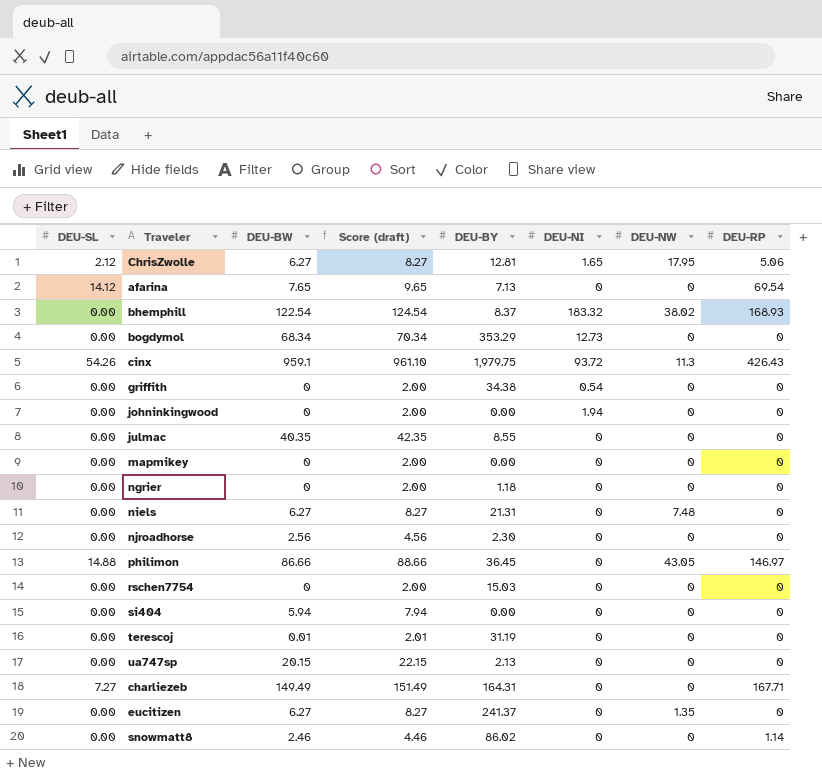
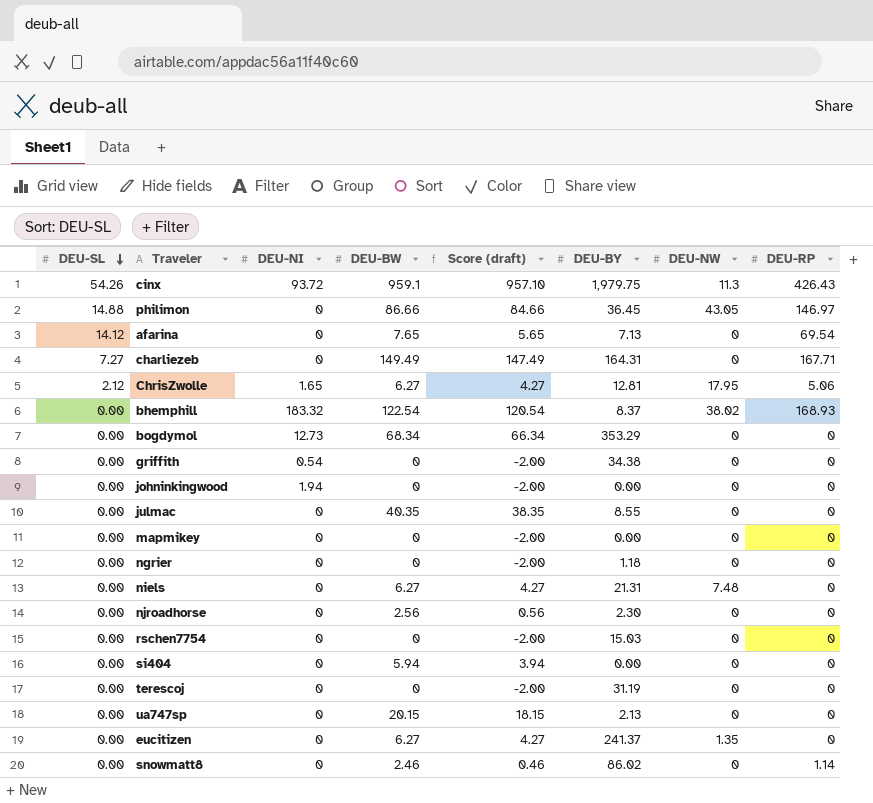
row order: none -> DEU-SL descending
column DEU-NI | position: 6 -> 3
column Score (draft) | formula: [DEU-BW] + 2 -> [DEU-BW] - 2
terescoj | DEU-BW: 0.01 -> 0

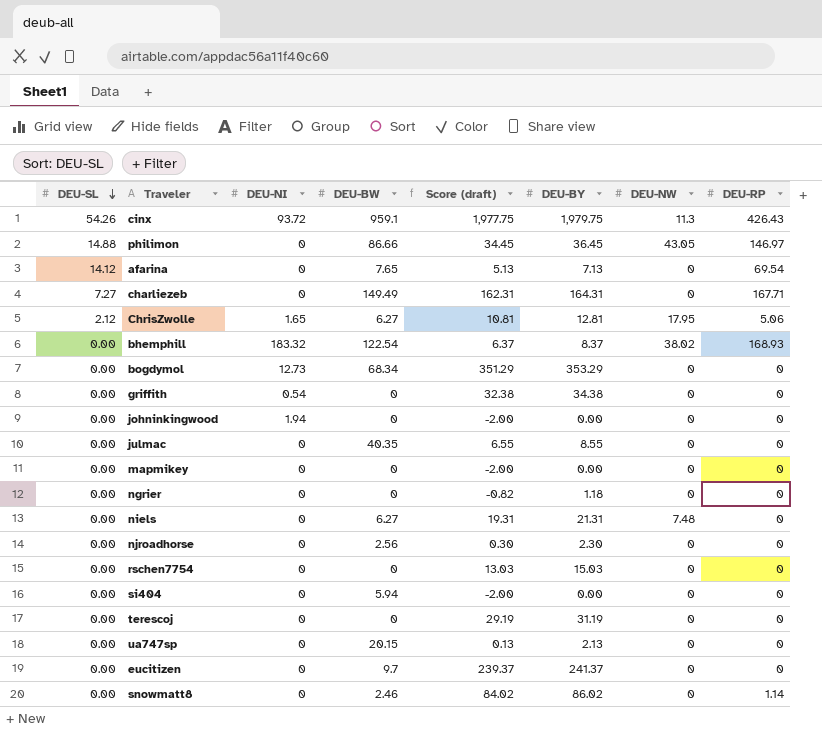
column Score (draft) | formula: [DEU-BW] - 2 -> [DEU-BY] - 2
eucitizen | DEU-BW: 6.27 -> 9.7
eucitizen | DEU-NW: 1.35 -> 0

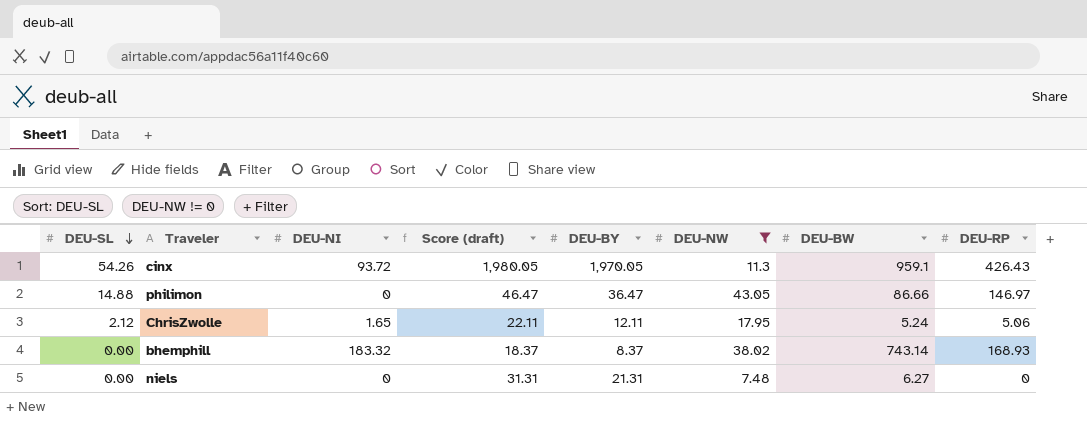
filter: none -> DEU-NW != 0
column Score (draft) | formula: [DEU-BY] - 2 -> [DEU-BY] + 10
column DEU-BW | position: 4 -> 7
cinx | DEU-BY: 1,979.75 -> 1,970.05
philimon | DEU-BY: 36.45 -> 36.47
ChrisZwolle | DEU-BY: 12.81 -> 12.11
ChrisZwolle | DEU-BW: 6.27 -> 5.24
bhemphill | DEU-BW: 122.54 -> 743.14

